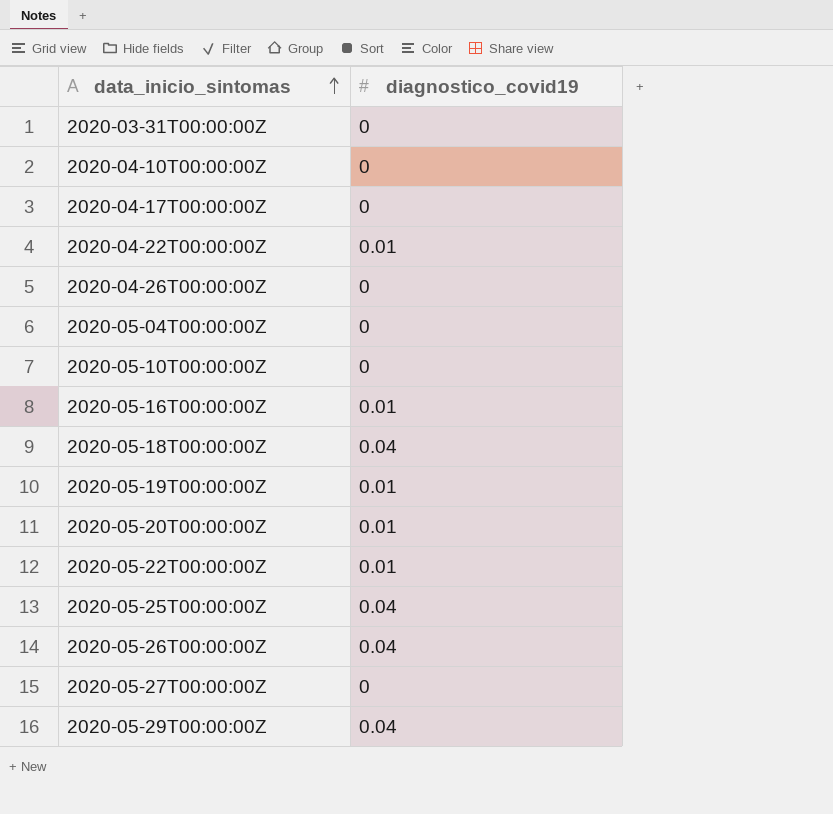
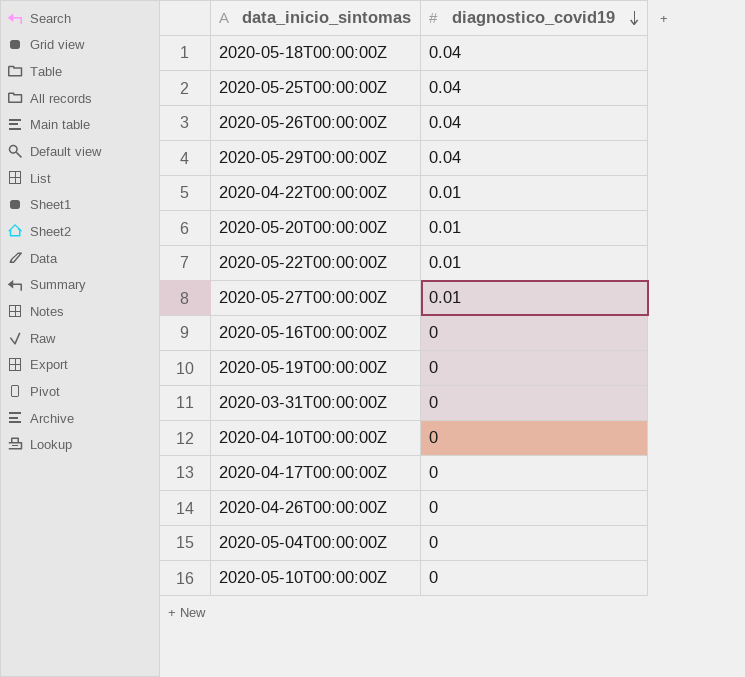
row order: data_inicio_sintomas ascending -> diagnostico_covid19 descending
2020-05-27T00:00:00Z | diagnostico_covid19: 0 -> 0.01
2020-05-16T00:00:00Z | diagnostico_covid19: 0.01 -> 0
2020-05-19T00:00:00Z | diagnostico_covid19: 0.01 -> 0

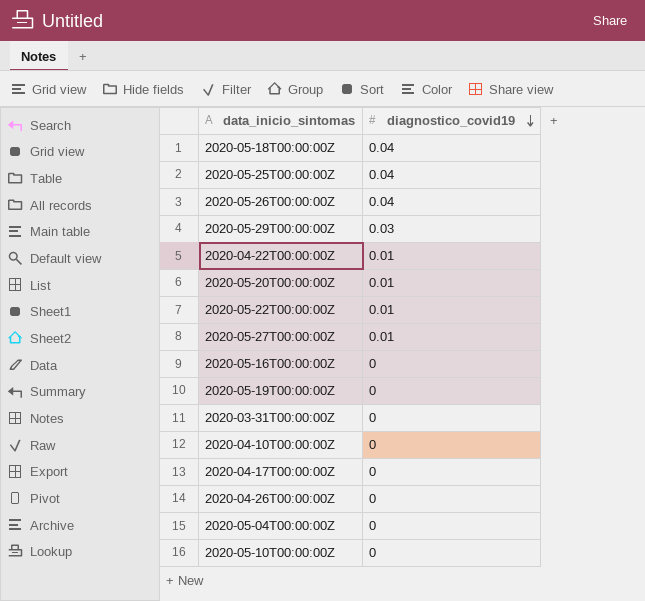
2020-05-29T00:00:00Z | diagnostico_covid19: 0.04 -> 0.03

